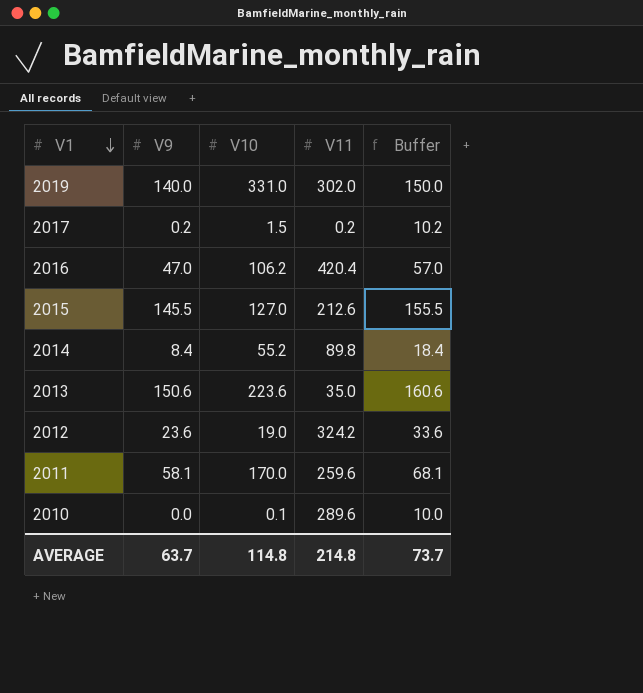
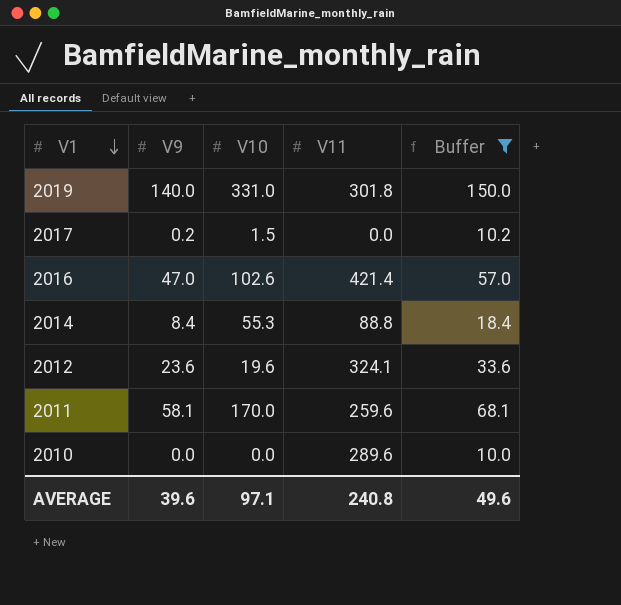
filter: none -> Buffer <= 150.0
2019 | V11: 302.0 -> 301.8
2017 | V11: 0.2 -> 0.0
2016 | V10: 106.2 -> 102.6
2016 | V11: 420.4 -> 421.4
2014 | V10: 55.2 -> 55.3
2014 | V11: 89.8 -> 88.8
2012 | V10: 19.0 -> 19.6
2012 | V11: 324.2 -> 324.1
2010 | V10: 0.1 -> 0.0
AVERAGE | V9: 63.7 -> 39.6
AVERAGE | V10: 114.8 -> 97.1
AVERAGE | V11: 214.8 -> 240.8
AVERAGE | Buffer: 73.7 -> 49.6

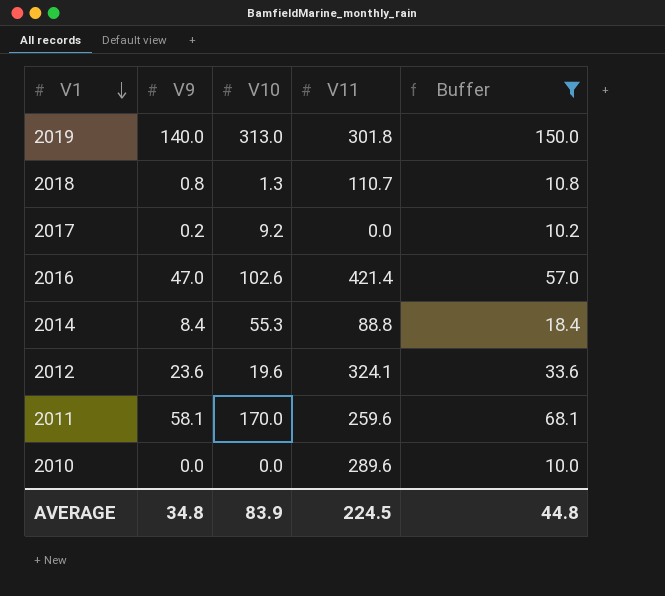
2019 | V10: 331.0 -> 313.0
row 2018: none -> 0.8 | 1.3 | 110.7 | 10.8
2017 | V10: 1.5 -> 9.2
AVERAGE | V9: 39.6 -> 34.8
AVERAGE | V10: 97.1 -> 83.9
AVERAGE | V11: 240.8 -> 224.5
AVERAGE | Buffer: 49.6 -> 44.8

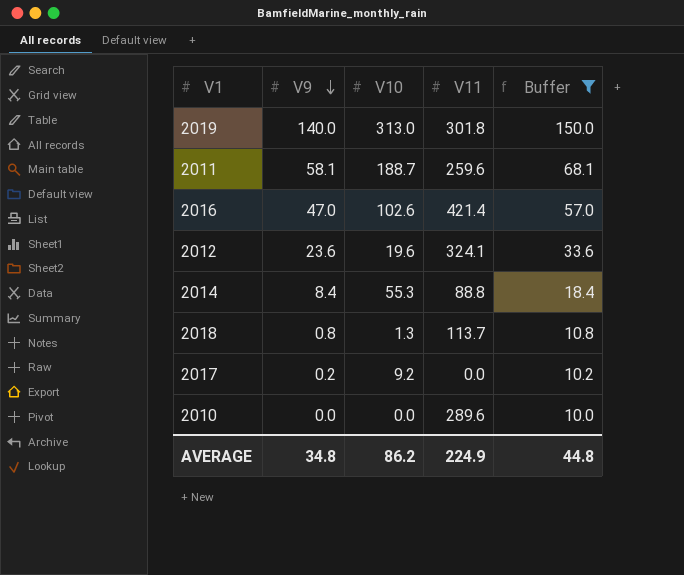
row order: V1 descending -> V9 descending
2011 | V10: 170.0 -> 188.7
2018 | V11: 110.7 -> 113.7
AVERAGE | V10: 83.9 -> 86.2
AVERAGE | V11: 224.5 -> 224.9

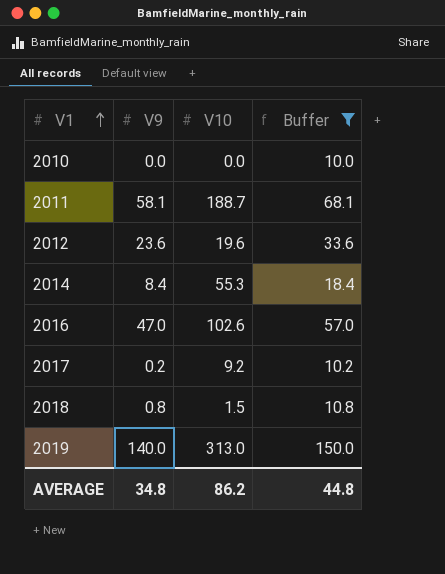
row order: V9 descending -> V1 ascending
column V11 | position: 4 -> none
2018 | V10: 1.3 -> 1.5

